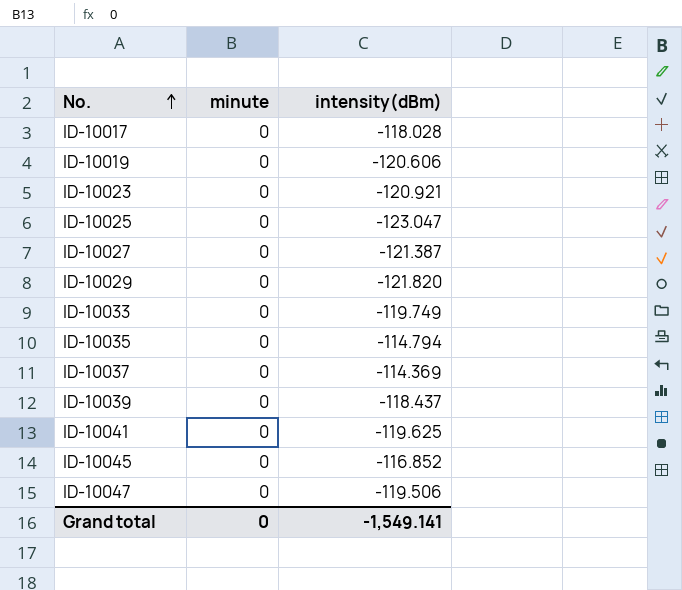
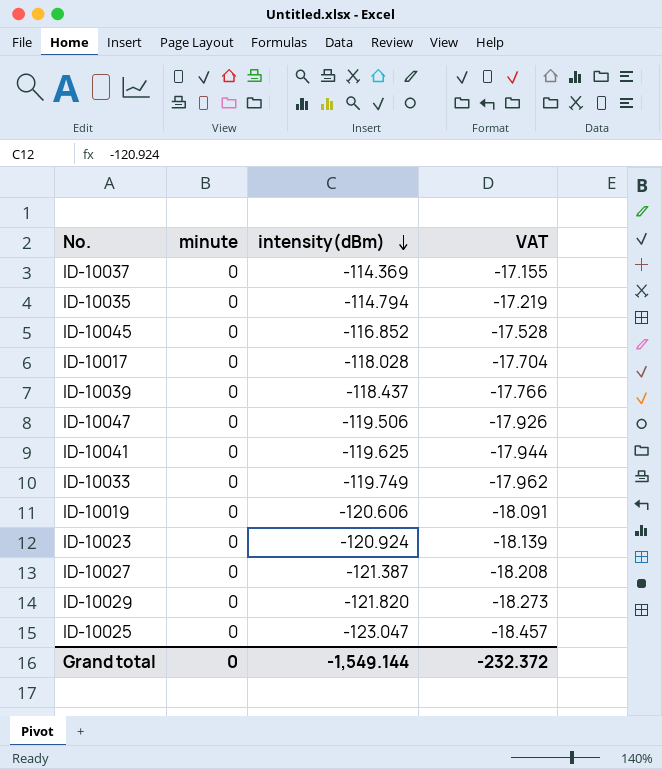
row order: No. ascending -> intensity(dBm) descending
column VAT | formula: none -> [intensity(dBm)] * 0.15
ID-10023 | intensity(dBm): -120.921 -> -120.924
Grand total | intensity(dBm): -1,549.141 -> -1,549.144

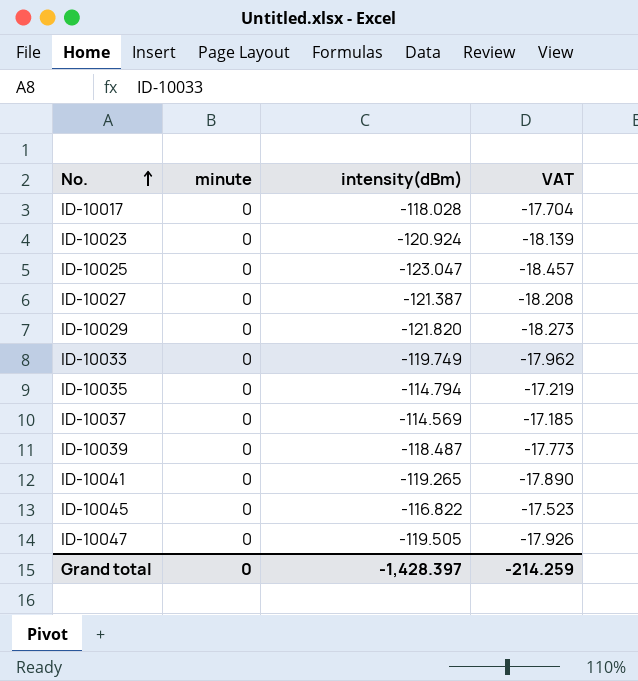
row order: intensity(dBm) descending -> No. ascending
row ID-10019: 0 | -120.606 | -18.091 -> none
ID-10037 | intensity(dBm): -114.369 -> -114.569
ID-10037 | VAT: -17.155 -> -17.185
ID-10039 | intensity(dBm): -118.437 -> -118.487
ID-10039 | VAT: -17.766 -> -17.773
ID-10041 | intensity(dBm): -119.625 -> -119.265
ID-10041 | VAT: -17.944 -> -17.890
ID-10045 | intensity(dBm): -116.852 -> -116.822
ID-10045 | VAT: -17.528 -> -17.523
ID-10047 | intensity(dBm): -119.506 -> -119.505
Grand total | intensity(dBm): -1,549.144 -> -1,428.397
Grand total | VAT: -232.372 -> -214.259

